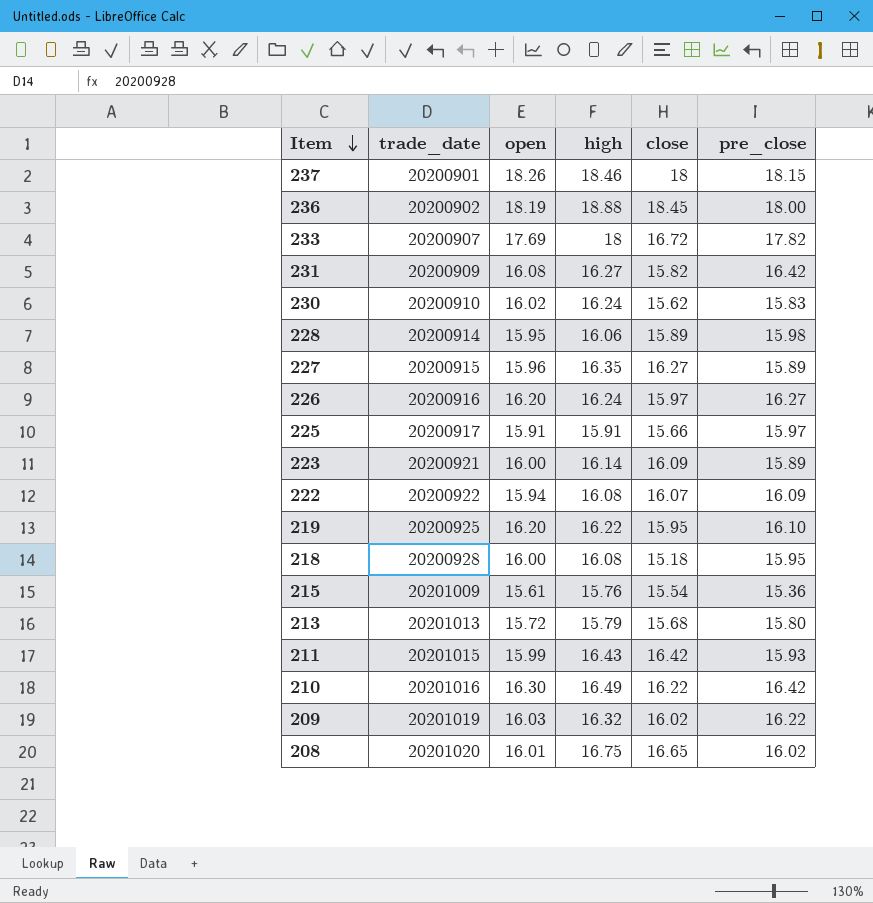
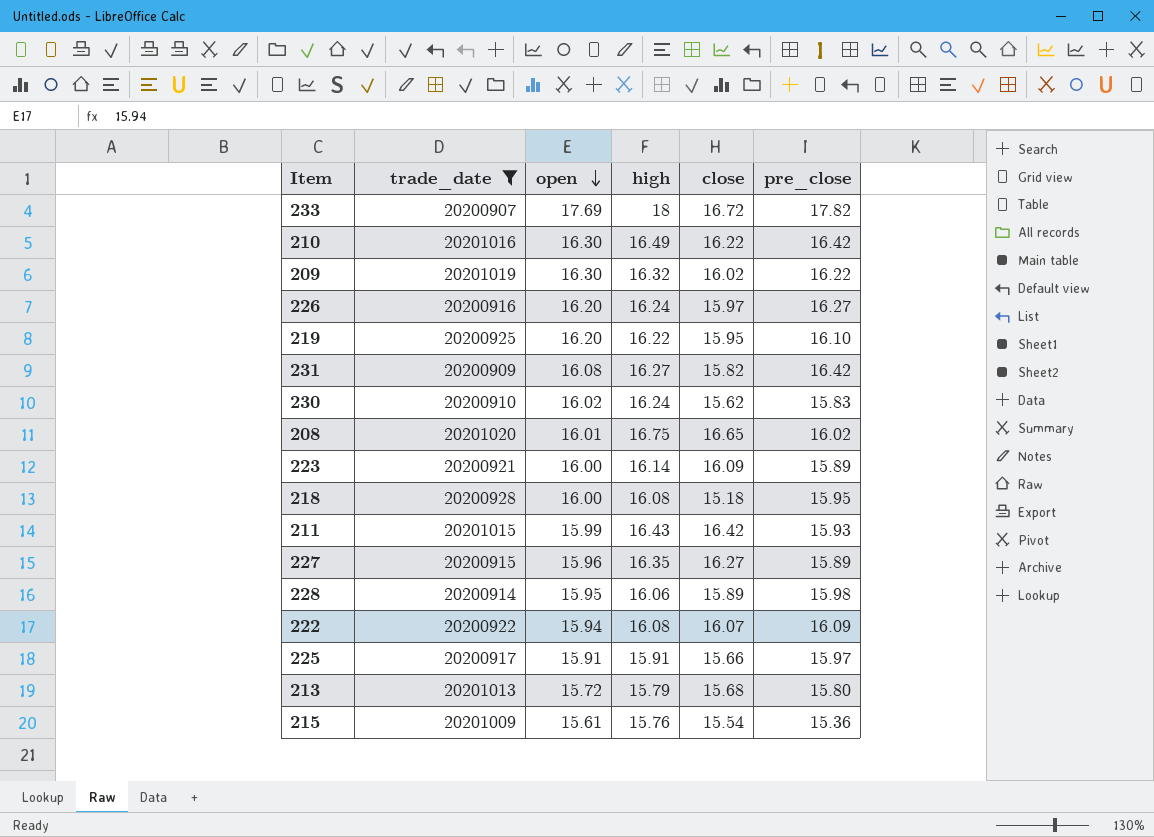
filter: none -> trade_date >= 20200907
row order: Item descending -> open descending
209 | open: 16.03 -> 16.30

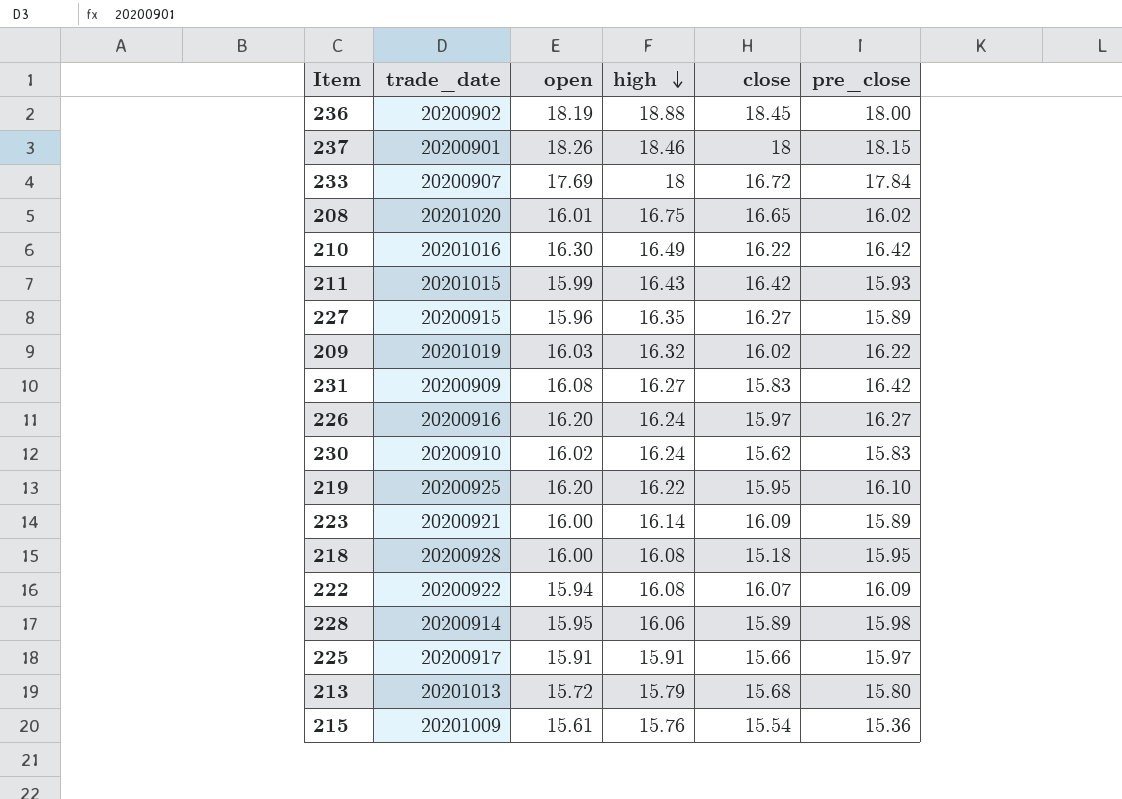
filter: trade_date >= 20200907 -> none
row order: open descending -> high descending
233 | pre_close: 17.82 -> 17.84
209 | open: 16.30 -> 16.03
231 | close: 15.82 -> 15.83

